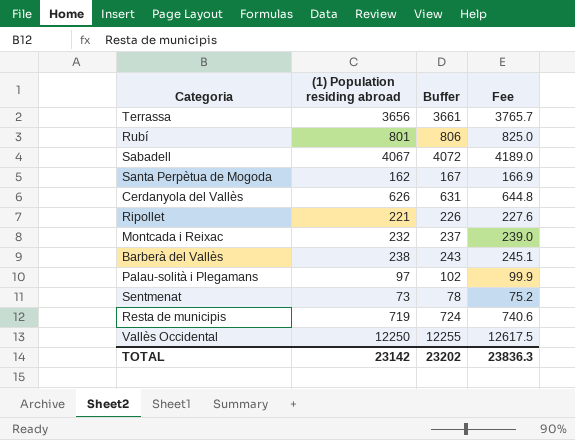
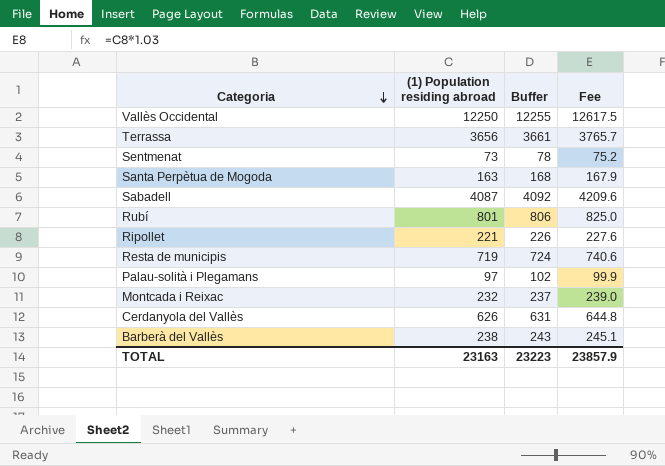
row order: none -> Categoria descending
Santa Perpètua de Mogoda | (1) Population residing abroad: 162 -> 163
Santa Perpètua de Mogoda | Buffer: 167 -> 168
Santa Perpètua de Mogoda | Fee: 166.9 -> 167.9
Sabadell | (1) Population residing abroad: 4067 -> 4087
Sabadell | Buffer: 4072 -> 4092
Sabadell | Fee: 4189.0 -> 4209.6
TOTAL | (1) Population residing abroad: 23142 -> 23163
TOTAL | Buffer: 23202 -> 23223
TOTAL | Fee: 23836.3 -> 23857.9

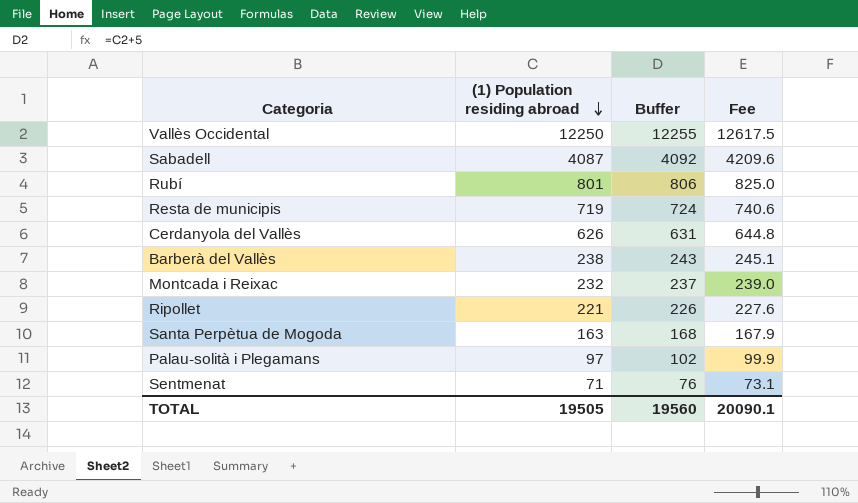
row order: Categoria descending -> (1) Population residing abroad descending
row Terrassa: 3656 | 3661 | 3765.7 -> none
Sentmenat | (1) Population residing abroad: 73 -> 71
Sentmenat | Buffer: 78 -> 76
Sentmenat | Fee: 75.2 -> 73.1
TOTAL | (1) Population residing abroad: 23163 -> 19505
TOTAL | Buffer: 23223 -> 19560
TOTAL | Fee: 23857.9 -> 20090.1

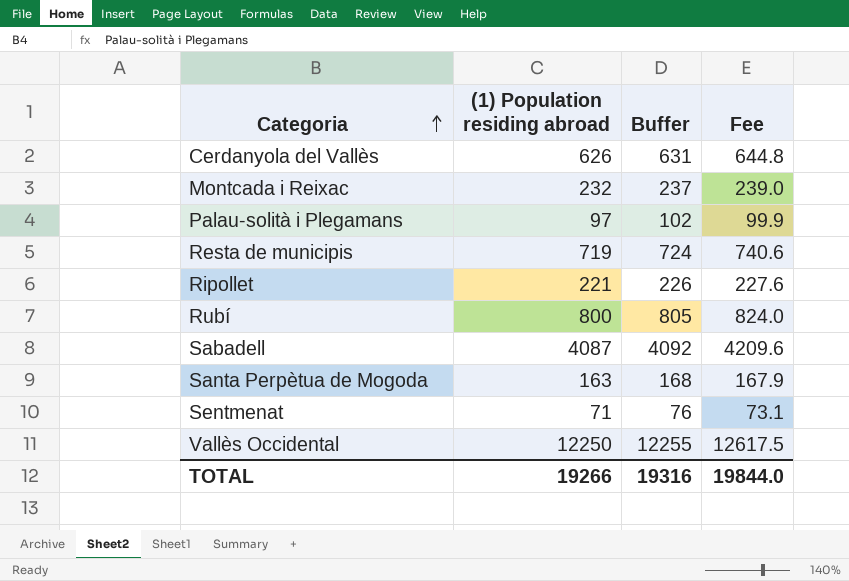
row order: (1) Population residing abroad descending -> Categoria ascending
row Barberà del Vallès: 238 | 243 | 245.1 -> none
Rubí | (1) Population residing abroad: 801 -> 800
Rubí | Buffer: 806 -> 805
Rubí | Fee: 825.0 -> 824.0
TOTAL | (1) Population residing abroad: 19505 -> 19266
TOTAL | Buffer: 19560 -> 19316
TOTAL | Fee: 20090.1 -> 19844.0

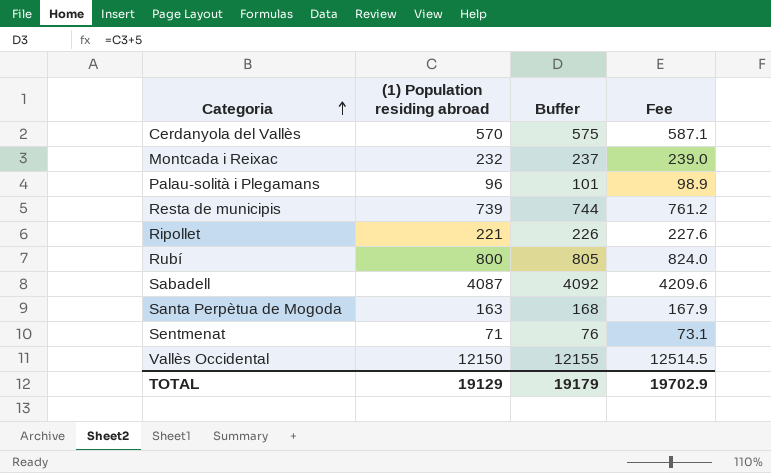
Cerdanyola del Vallès | (1) Population residing abroad: 626 -> 570
Cerdanyola del Vallès | Buffer: 631 -> 575
Cerdanyola del Vallès | Fee: 644.8 -> 587.1
Palau-solità i Plegamans | (1) Population residing abroad: 97 -> 96
Palau-solità i Plegamans | Buffer: 102 -> 101
Palau-solità i Plegamans | Fee: 99.9 -> 98.9
Resta de municipis | (1) Population residing abroad: 719 -> 739
Resta de municipis | Buffer: 724 -> 744
Resta de municipis | Fee: 740.6 -> 761.2
Vallès Occidental | (1) Population residing abroad: 12250 -> 12150
Vallès Occidental | Buffer: 12255 -> 12155
Vallès Occidental | Fee: 12617.5 -> 12514.5
TOTAL | (1) Population residing abroad: 19266 -> 19129
TOTAL | Buffer: 19316 -> 19179
TOTAL | Fee: 19844.0 -> 19702.9

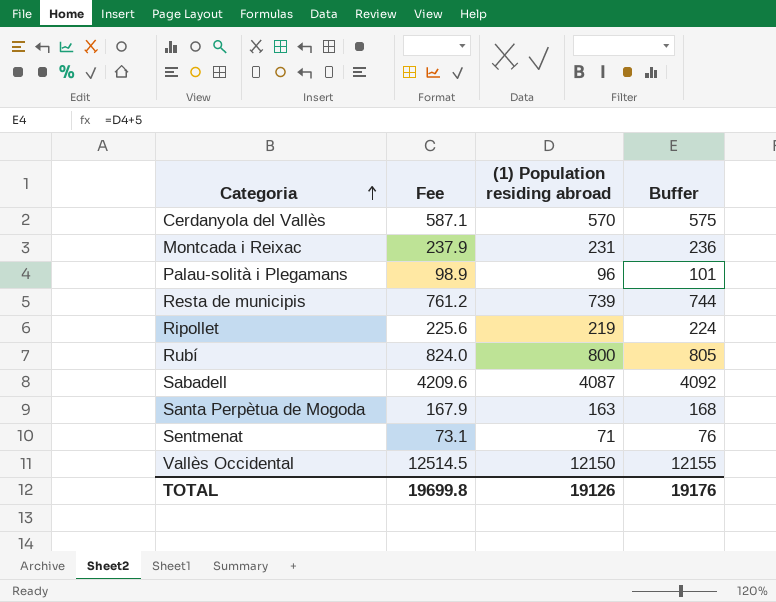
column Fee | position: 4 -> 2
Montcada i Reixac | Fee: 239.0 -> 237.9
Montcada i Reixac | (1) Population residing abroad: 232 -> 231
Montcada i Reixac | Buffer: 237 -> 236
Ripollet | Fee: 227.6 -> 225.6
Ripollet | (1) Population residing abroad: 221 -> 219
Ripollet | Buffer: 226 -> 224
TOTAL | Fee: 19702.9 -> 19699.8
TOTAL | (1) Population residing abroad: 19129 -> 19126
TOTAL | Buffer: 19179 -> 19176

